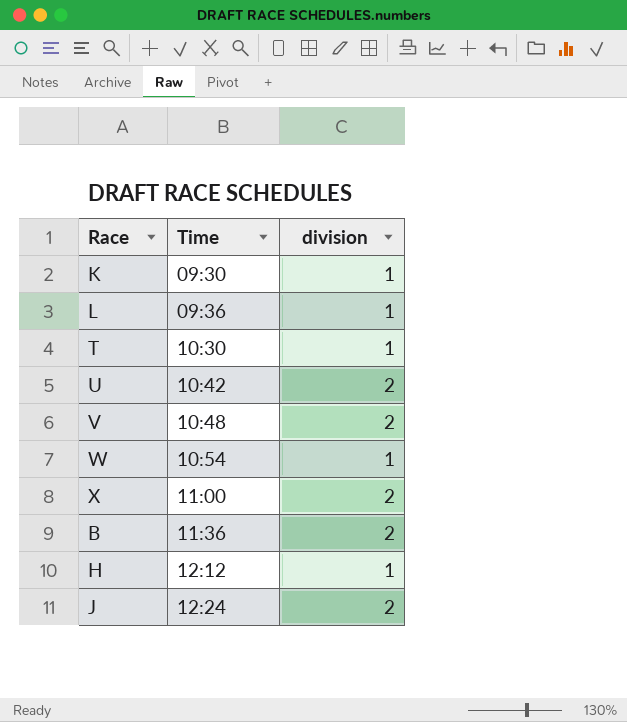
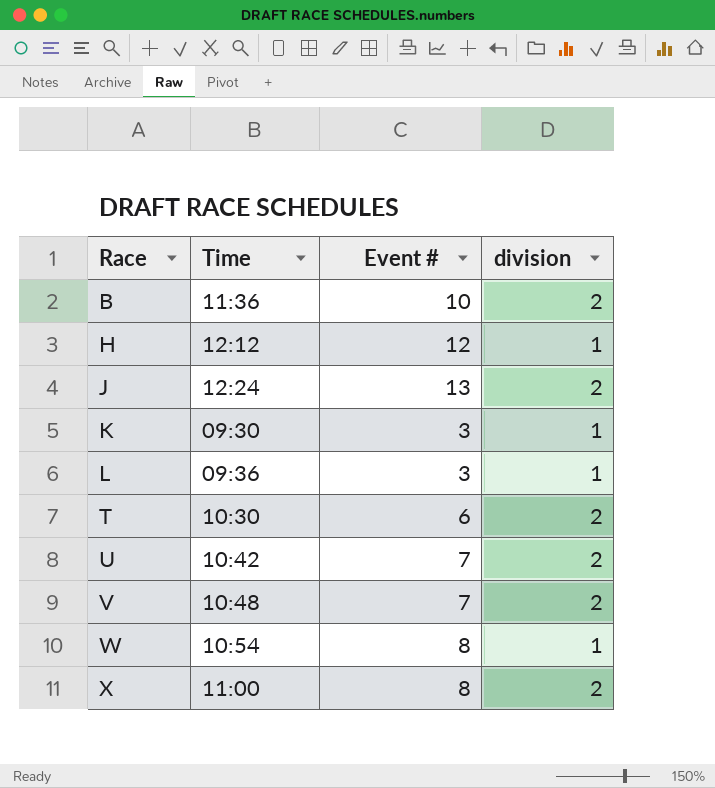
row order: Time ascending -> Race ascending
column Event # | position: none -> 3
T | division: 1 -> 2

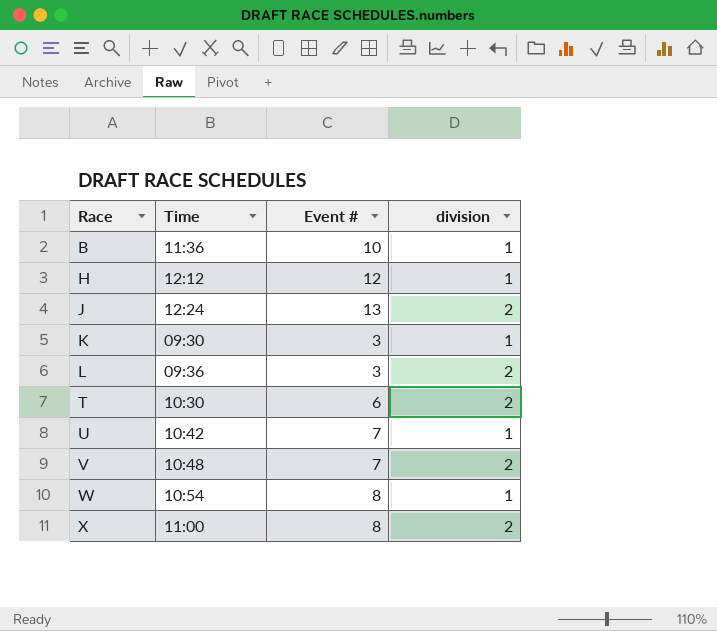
B | division: 2 -> 1
L | division: 1 -> 2
U | division: 2 -> 1

